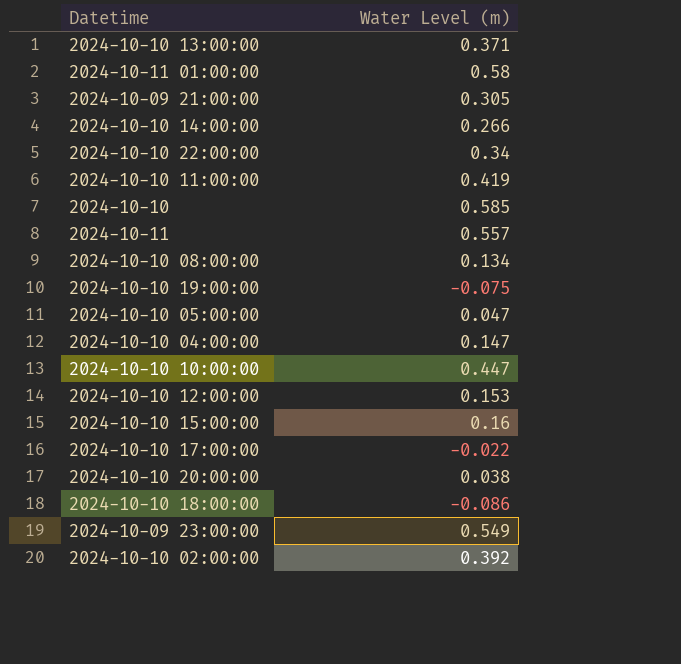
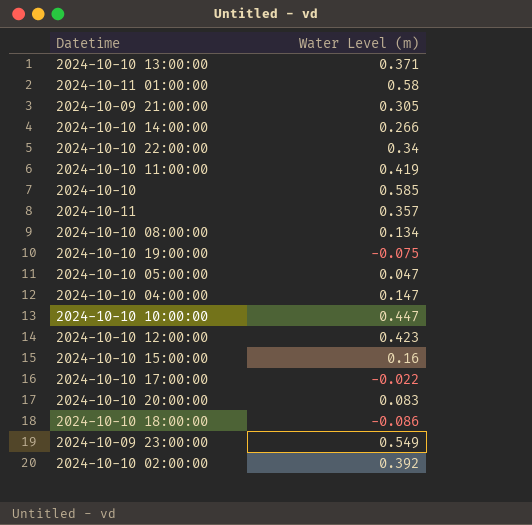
2024-10-11 | Water Level (m): 0.557 -> 0.357
2024-10-10 12:00:00 | Water Level (m): 0.153 -> 0.423
2024-10-10 20:00:00 | Water Level (m): 0.038 -> 0.083

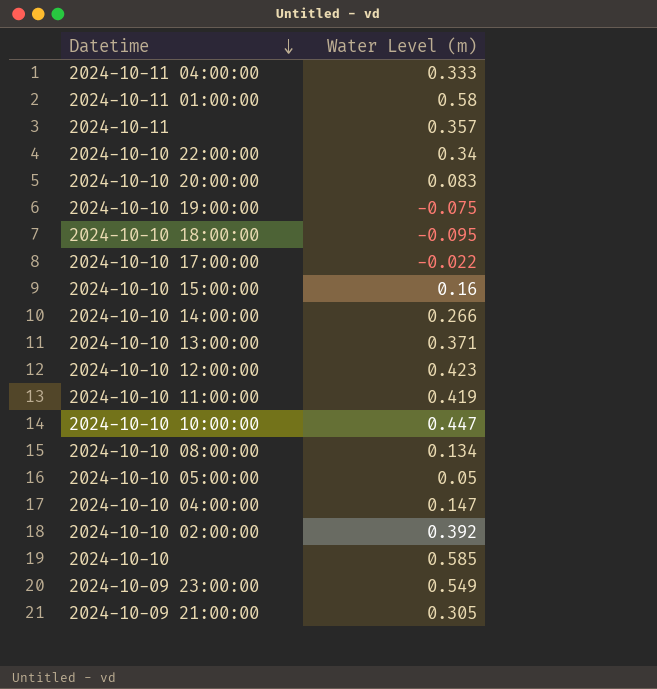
row order: none -> Datetime descending
row 2024-10-11 04:00:00: none -> 0.333
2024-10-10 18:00:00 | Water Level (m): -0.086 -> -0.095
2024-10-10 05:00:00 | Water Level (m): 0.047 -> 0.05

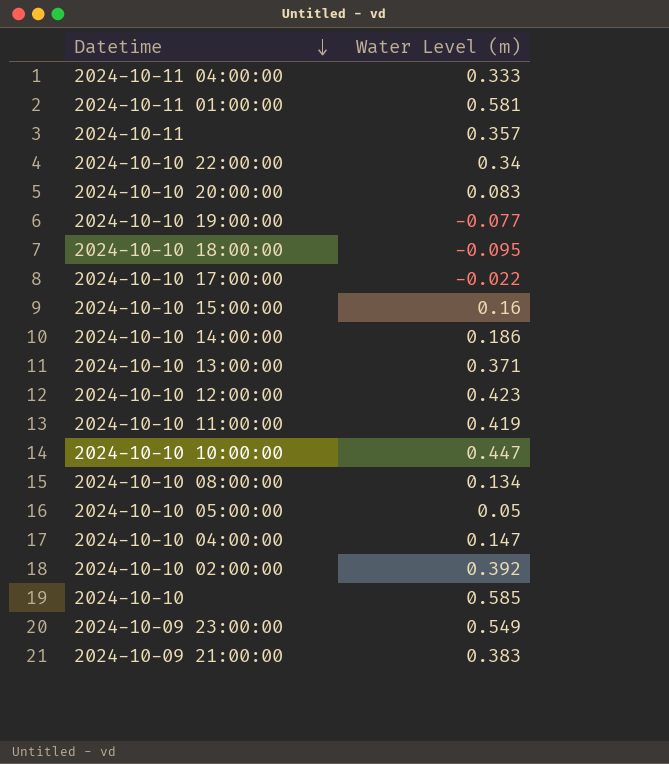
2024-10-11 01:00:00 | Water Level (m): 0.58 -> 0.581
2024-10-10 19:00:00 | Water Level (m): -0.075 -> -0.077
2024-10-10 14:00:00 | Water Level (m): 0.266 -> 0.186
2024-10-09 21:00:00 | Water Level (m): 0.305 -> 0.383

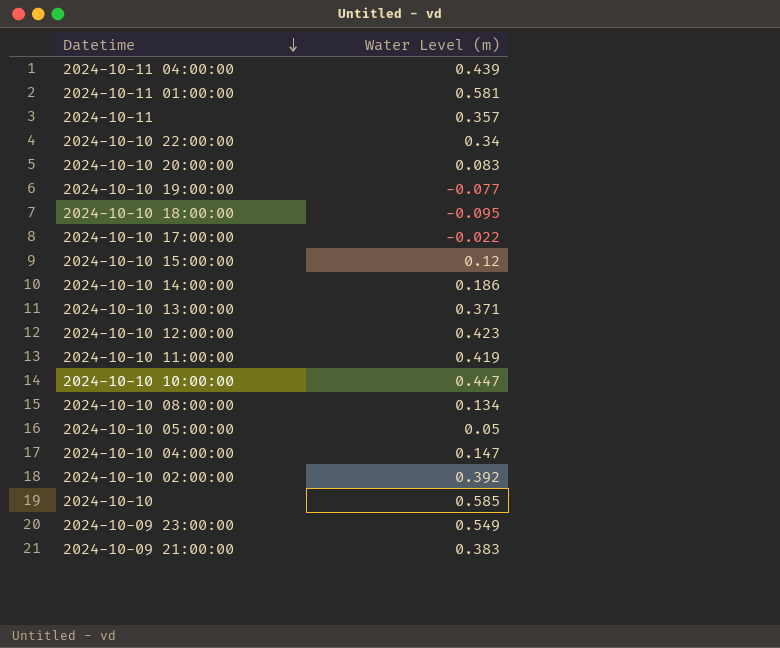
2024-10-11 04:00:00 | Water Level (m): 0.333 -> 0.439
2024-10-10 15:00:00 | Water Level (m): 0.16 -> 0.12

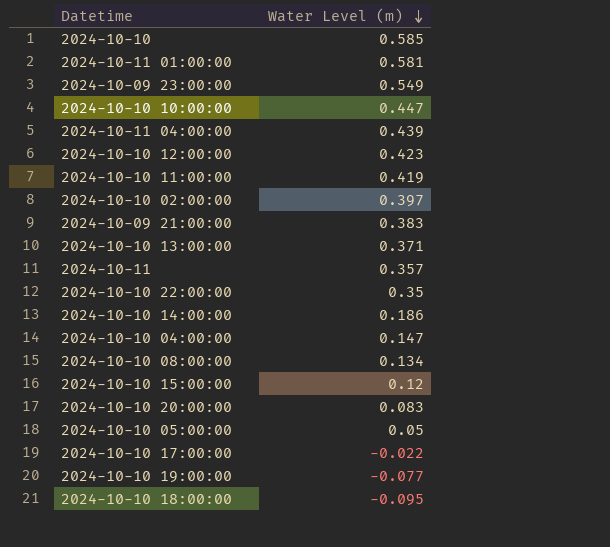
row order: Datetime descending -> Water Level (m) descending
2024-10-10 02:00:00 | Water Level (m): 0.392 -> 0.397
2024-10-10 22:00:00 | Water Level (m): 0.34 -> 0.35

